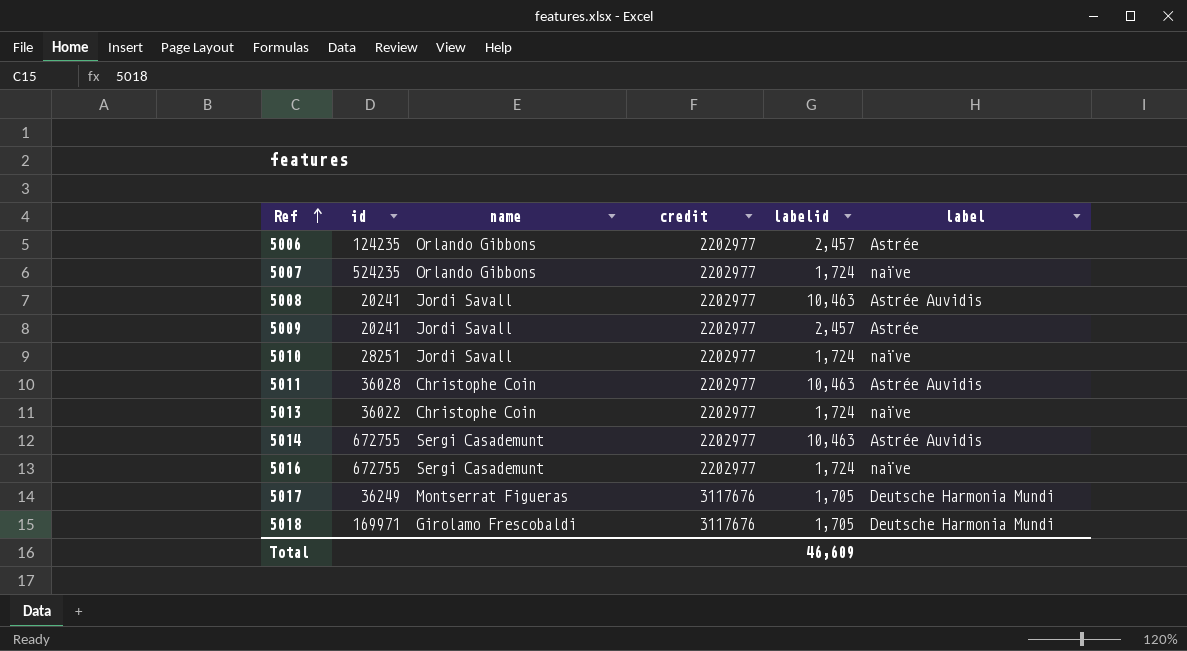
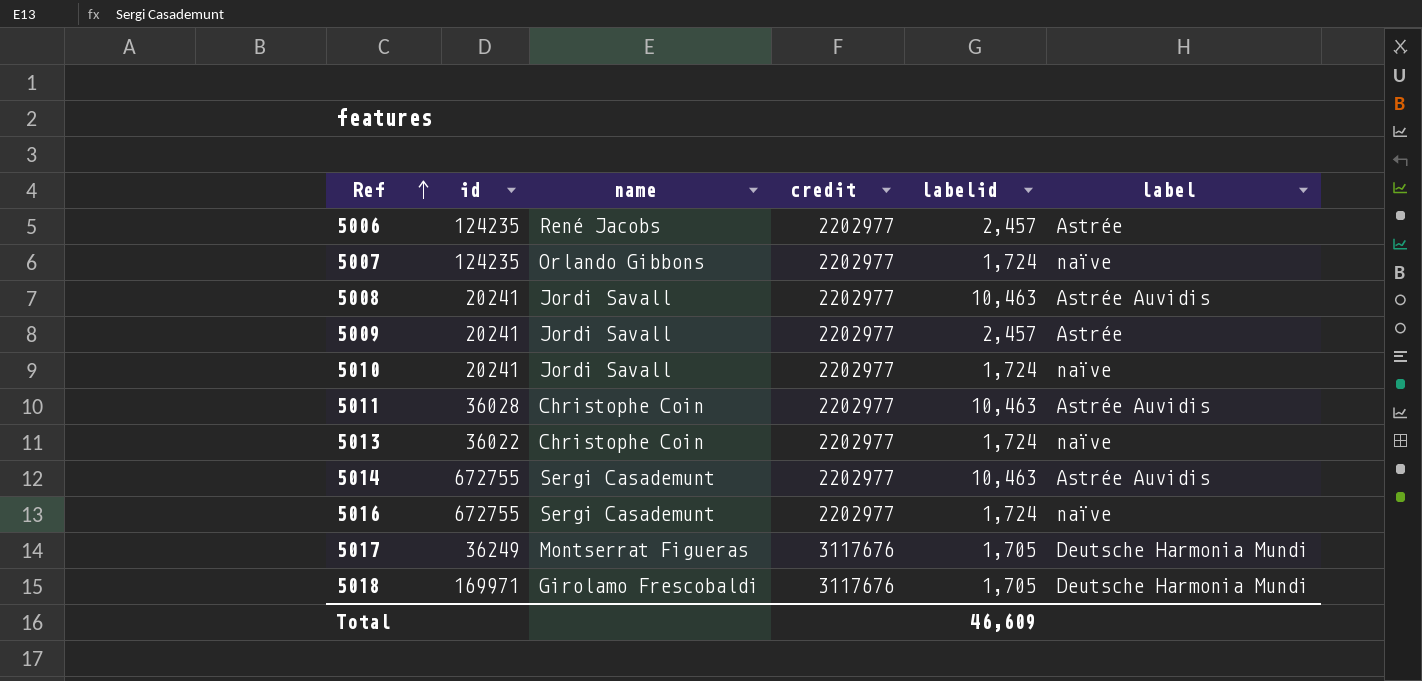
5006 | name: Orlando Gibbons -> René Jacobs
5007 | id: 524235 -> 124235
5010 | id: 28251 -> 20241

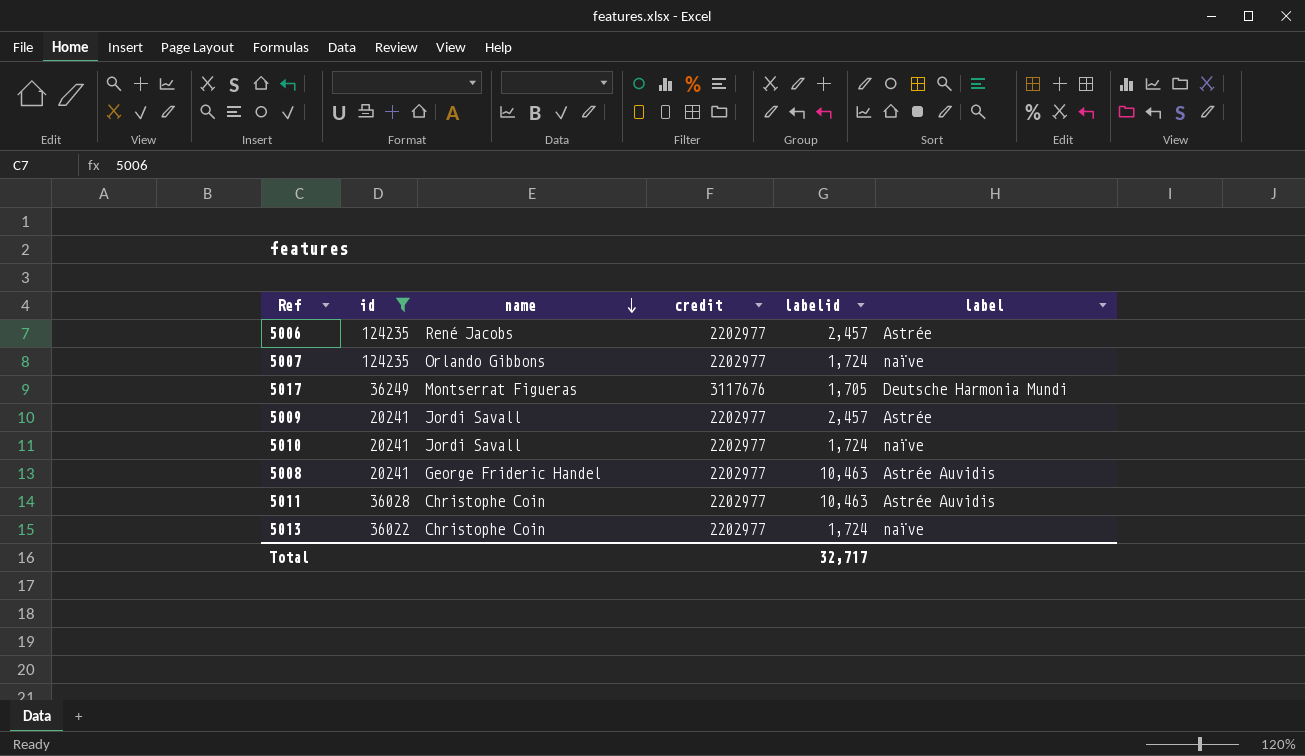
filter: none -> id <= 124235
row order: Ref ascending -> name descending
5008 | name: Jordi Savall -> George Frideric Handel
Total | labelid: 46,609 -> 32,717

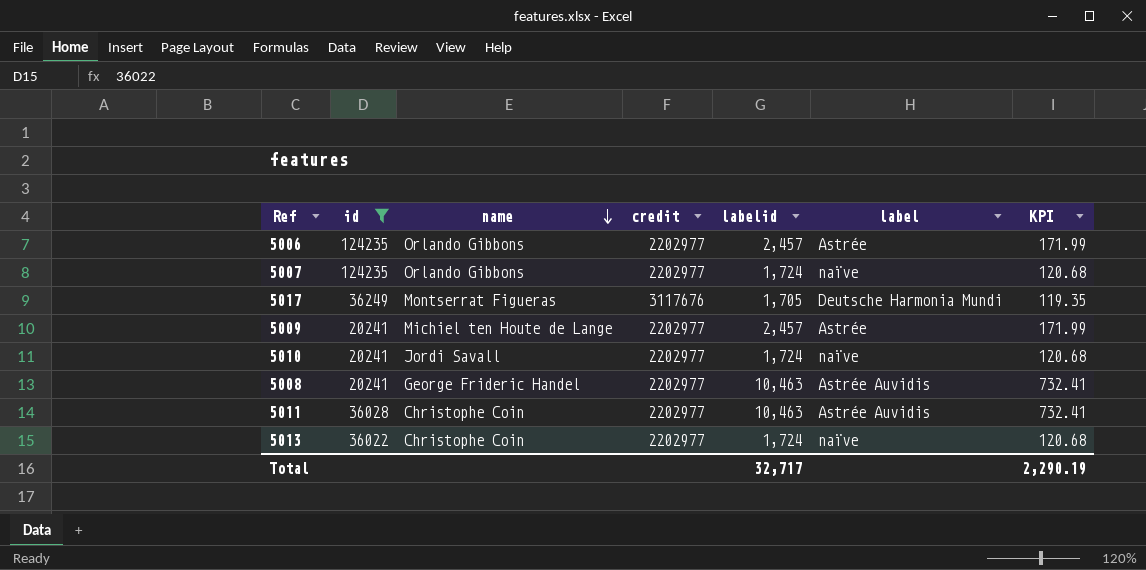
column KPI | formula: none -> [labelid] * 0.07
5006 | name: René Jacobs -> Orlando Gibbons
5009 | name: Jordi Savall -> Michiel ten Houte de Lange

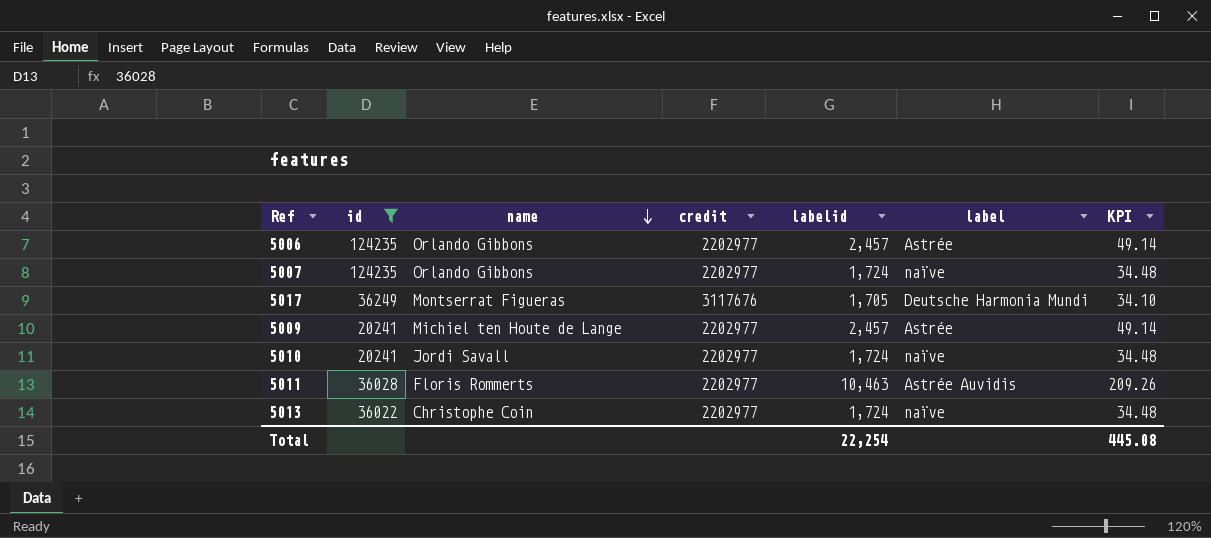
column KPI | formula: [labelid] * 0.07 -> [labelid] * 0.02
row 5008: 20241 | George Frideric Handel | 2202977 | 10,463 | Astrée Auvidis | 732.41 -> none
5011 | name: Christophe Coin -> Floris Rommerts
Total | labelid: 32,717 -> 22,254
Total | KPI: 2,290.19 -> 445.08

